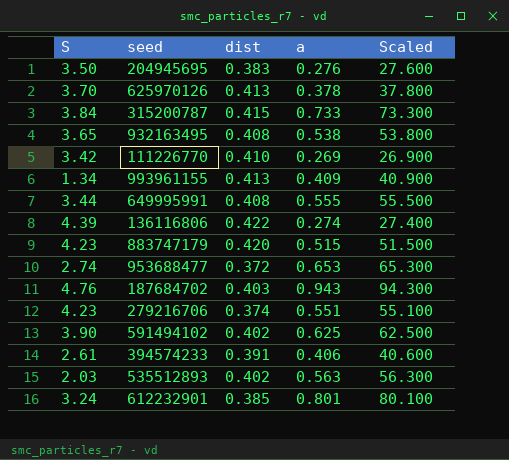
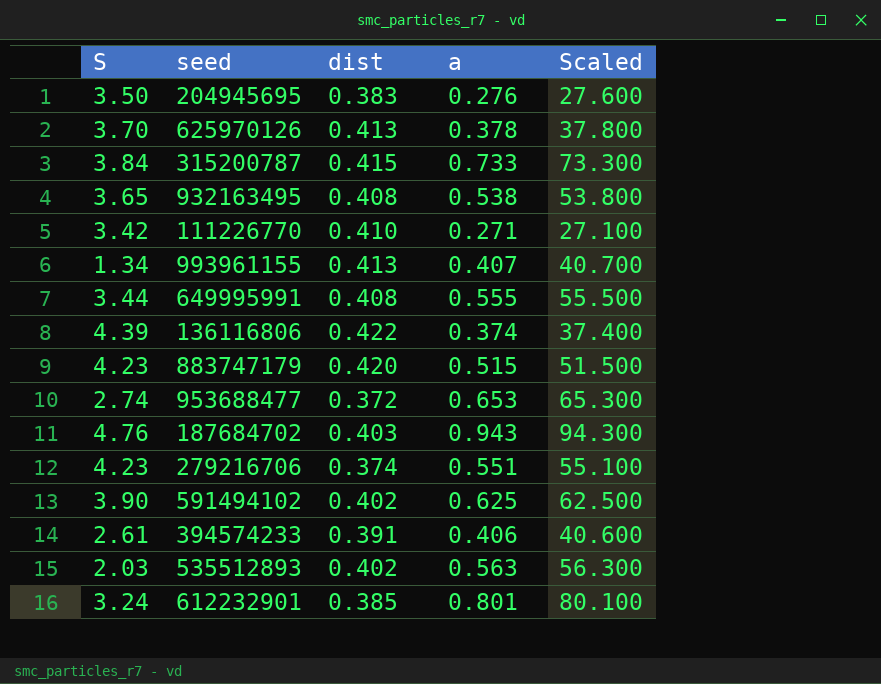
111226770 | a: 0.269 -> 0.271
111226770 | Scaled: 26.900 -> 27.100
993961155 | a: 0.409 -> 0.407
993961155 | Scaled: 40.900 -> 40.700
136116806 | a: 0.274 -> 0.374
136116806 | Scaled: 27.400 -> 37.400

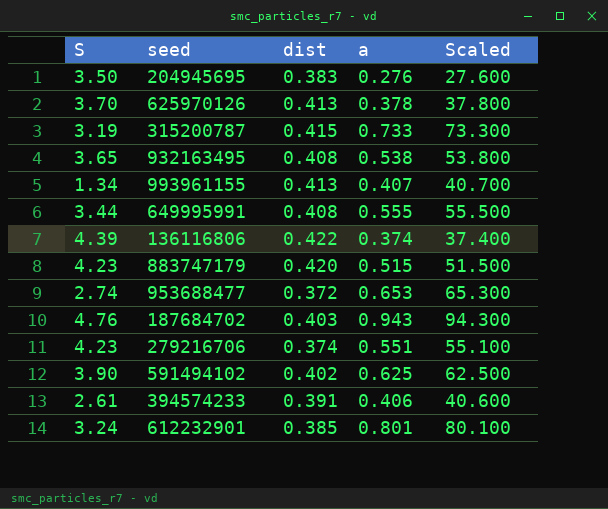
row 111226770: 3.42 | 0.410 | 0.271 | 27.100 -> none
row 535512893: 2.03 | 0.402 | 0.563 | 56.300 -> none
315200787 | S: 3.84 -> 3.19

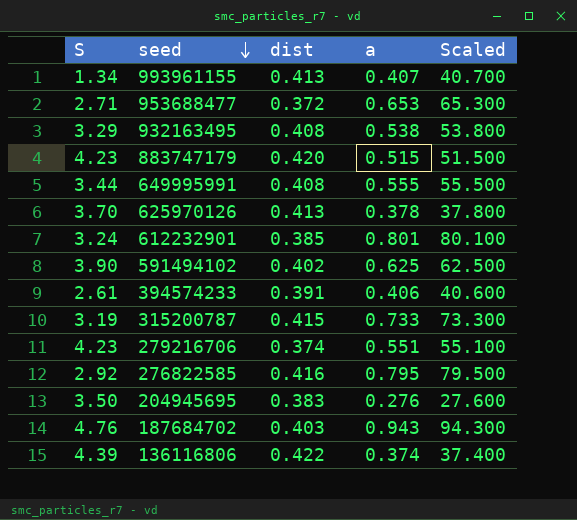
row order: none -> seed descending
953688477 | S: 2.74 -> 2.71
932163495 | S: 3.65 -> 3.29
row 276822585: none -> 2.92 | 0.416 | 0.795 | 79.500

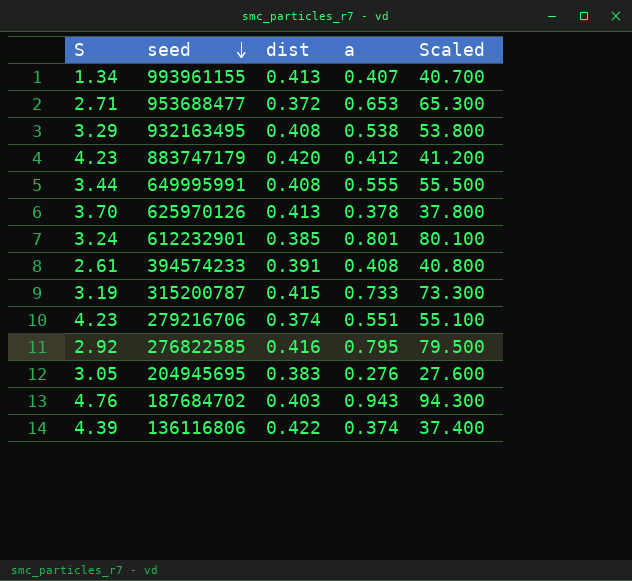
row 591494102: 3.90 | 0.402 | 0.625 | 62.500 -> none
883747179 | a: 0.515 -> 0.412
883747179 | Scaled: 51.500 -> 41.200
394574233 | a: 0.406 -> 0.408
394574233 | Scaled: 40.600 -> 40.800
204945695 | S: 3.50 -> 3.05

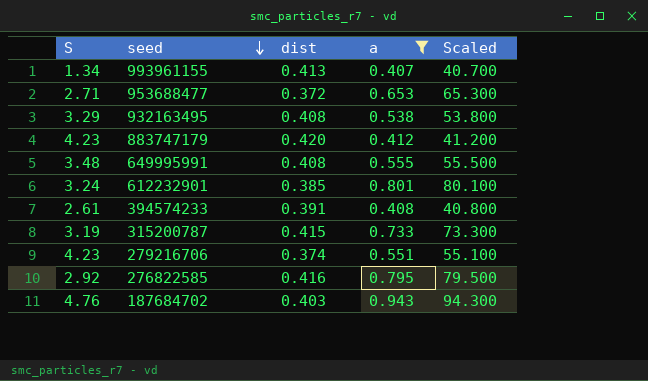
filter: none -> a >= 0.407
649995991 | S: 3.44 -> 3.48

